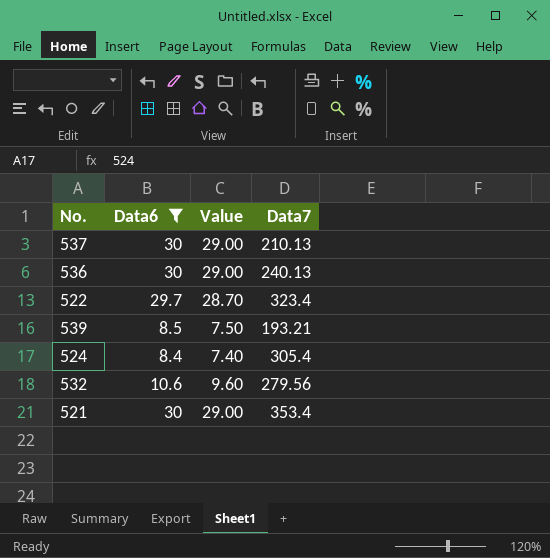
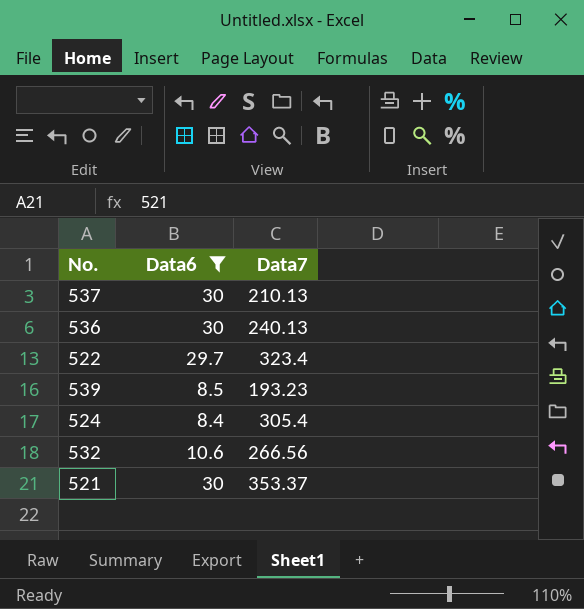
column Value | formula: [Data6] - 1 -> none
539 | Data7: 193.21 -> 193.23
532 | Data7: 279.56 -> 266.56
521 | Data7: 353.4 -> 353.37

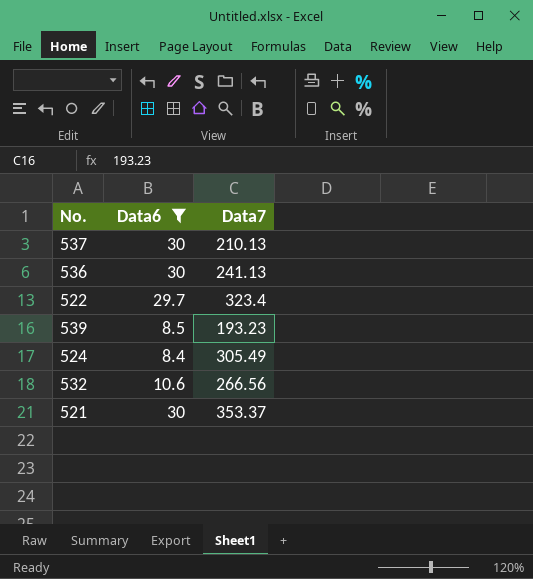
536 | Data7: 240.13 -> 241.13
524 | Data7: 305.4 -> 305.49

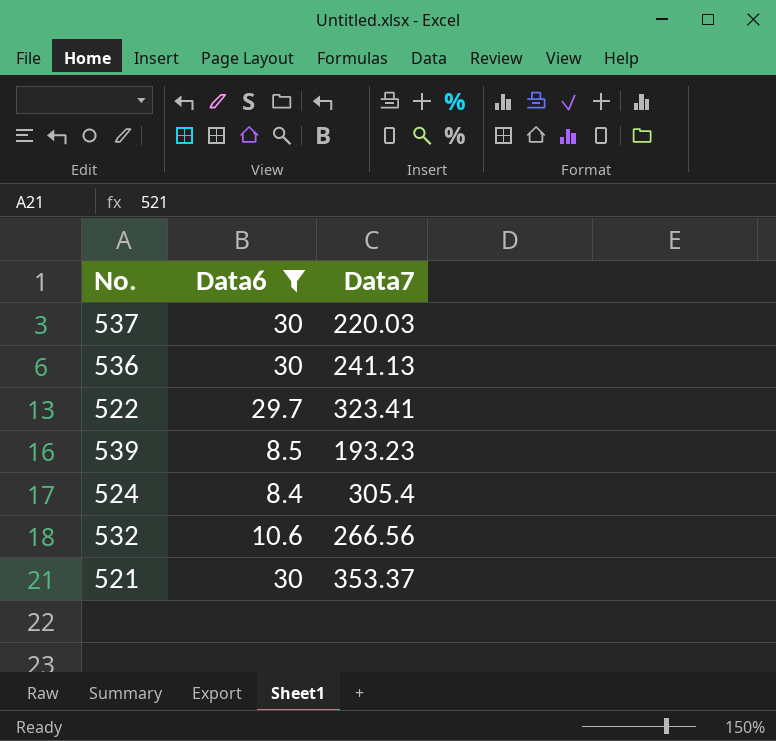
537 | Data7: 210.13 -> 220.03
522 | Data7: 323.4 -> 323.41
524 | Data7: 305.49 -> 305.4

